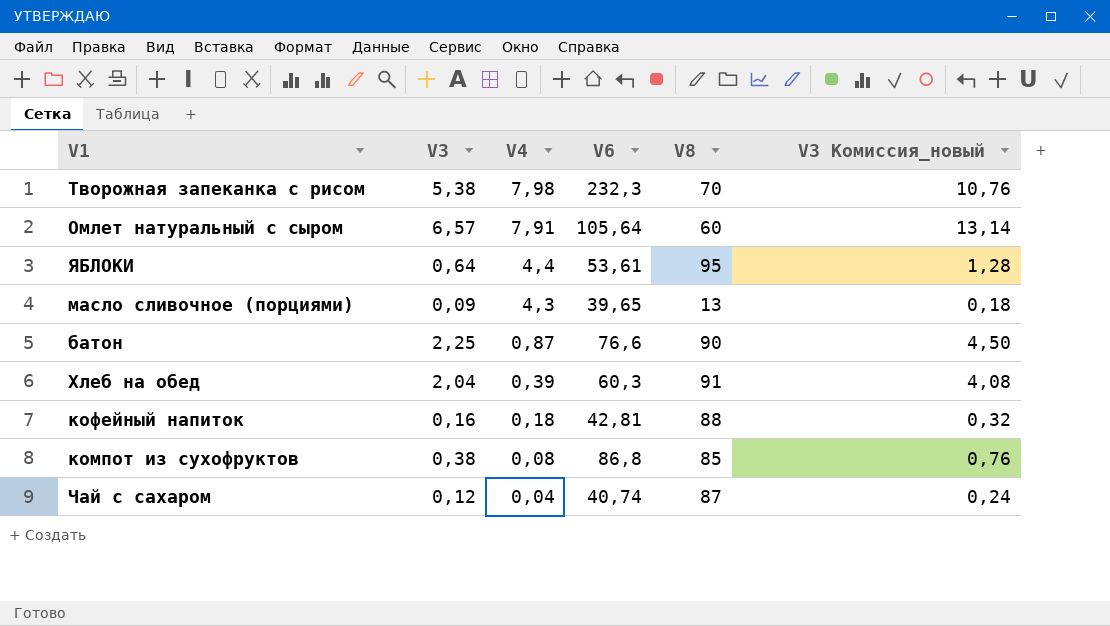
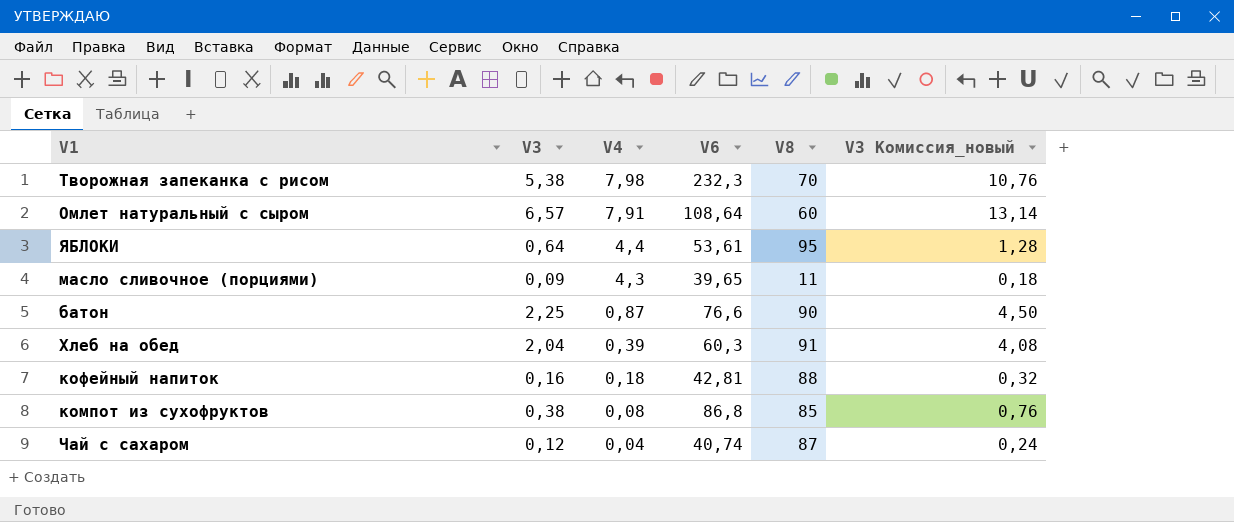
Омлет натуральный с сыром | V6: 105,64 -> 108,64
масло сливочное (порциями) | V8: 13 -> 11

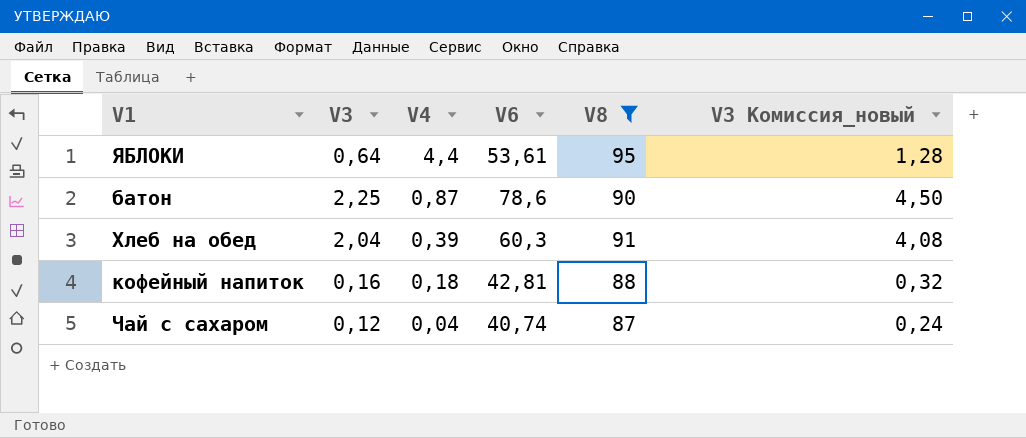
filter: none -> V8 >= 87
батон | V6: 76,6 -> 78,6

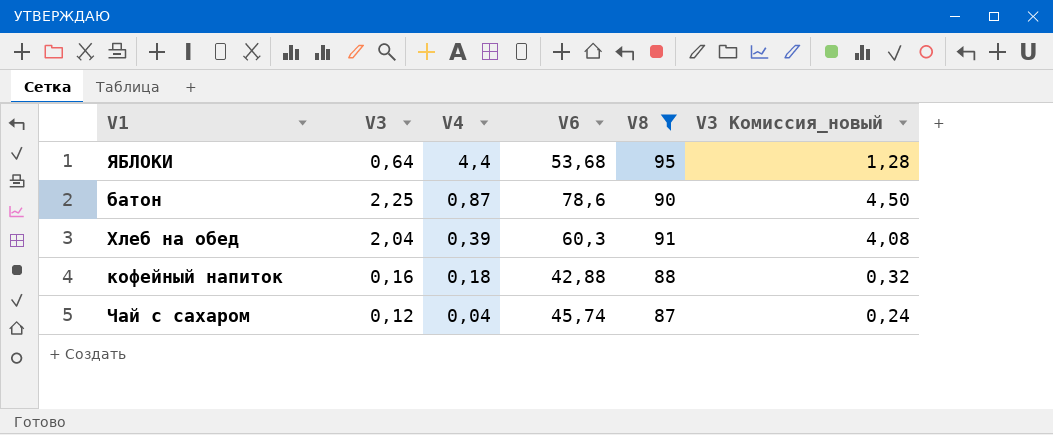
ЯБЛОКИ | V6: 53,61 -> 53,68
кофейный напиток | V6: 42,81 -> 42,88
Чай с сахаром | V6: 40,74 -> 45,74

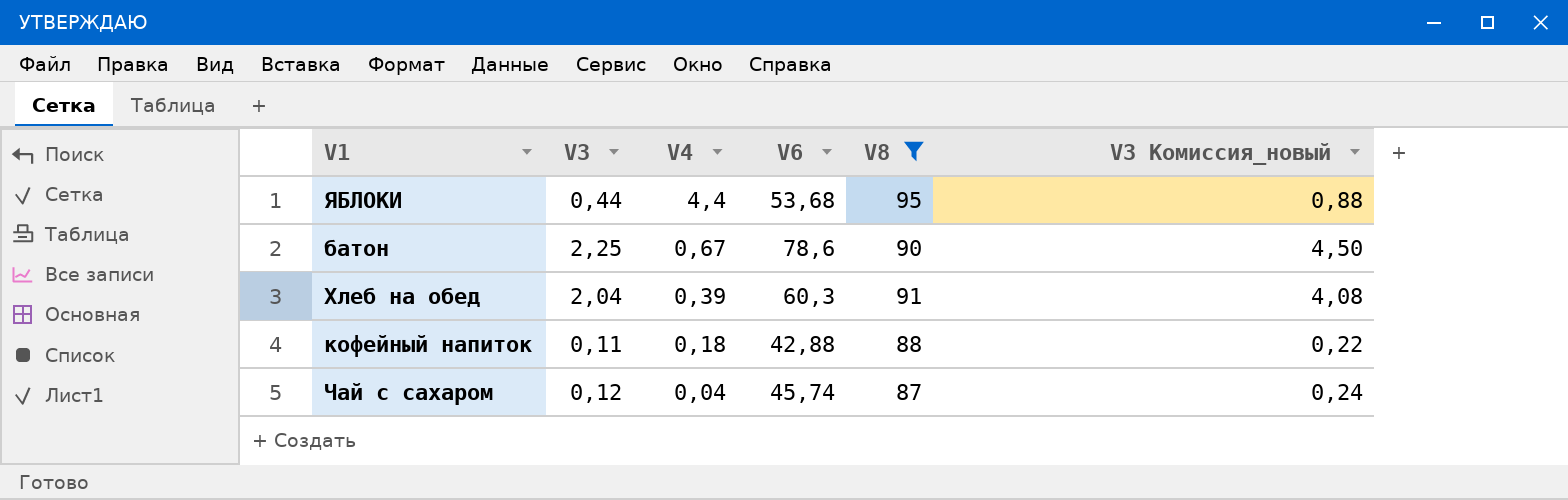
ЯБЛОКИ | V3: 0,64 -> 0,44
ЯБЛОКИ | V3 Комиссия_новый: 1,28 -> 0,88
батон | V4: 0,87 -> 0,67
кофейный напиток | V3: 0,16 -> 0,11
кофейный напиток | V3 Комиссия_новый: 0,32 -> 0,22

